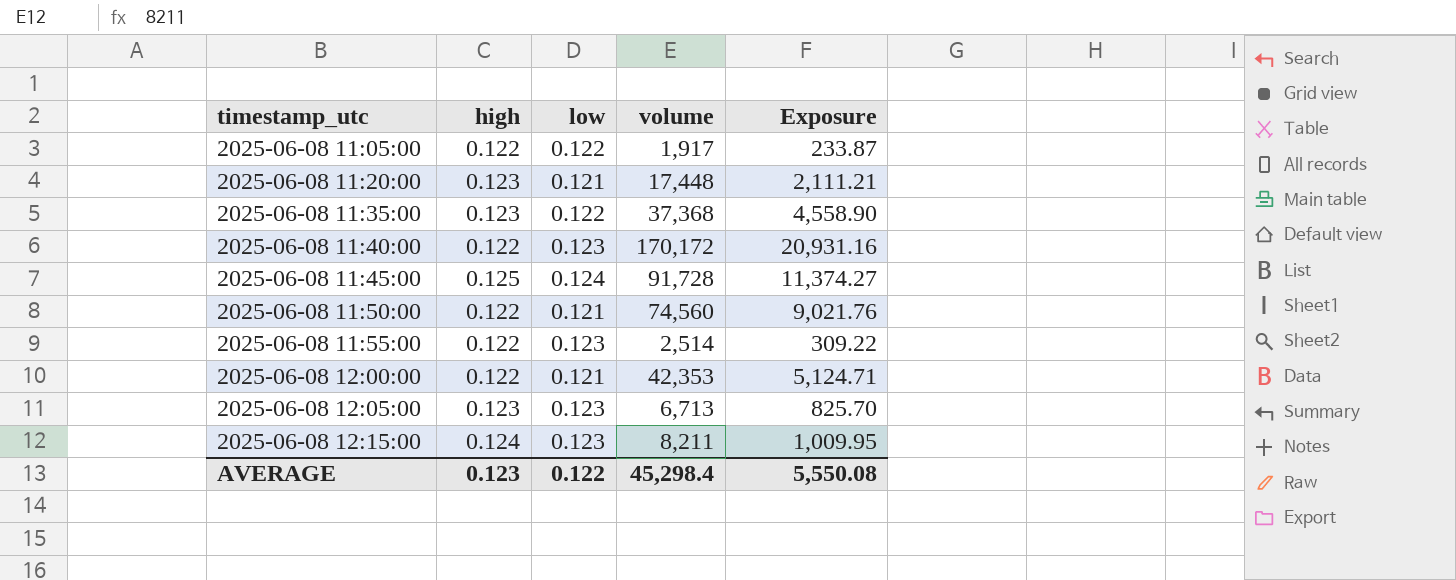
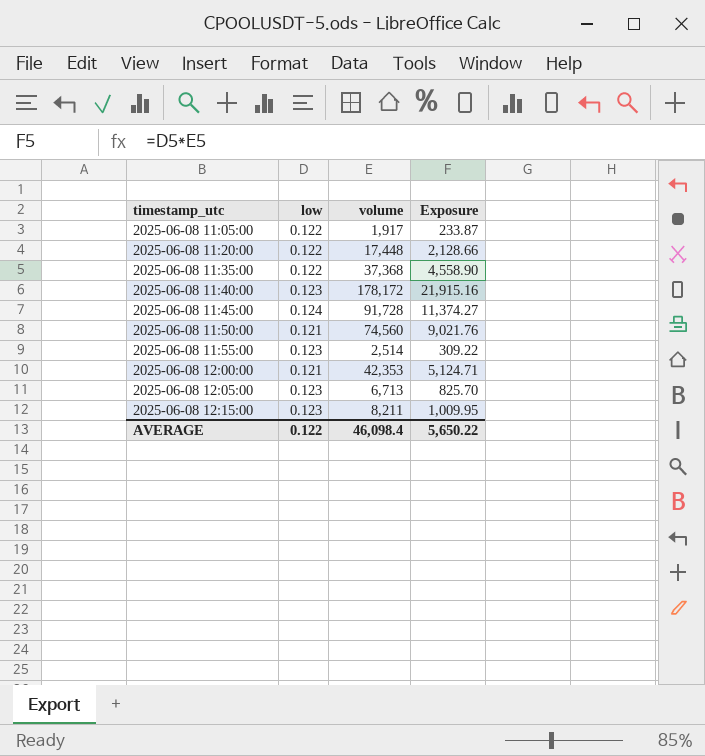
column high | position: 2 -> none
2025-06-08 11:20:00 | low: 0.121 -> 0.122
2025-06-08 11:20:00 | Exposure: 2,111.21 -> 2,128.66
2025-06-08 11:40:00 | volume: 170,172 -> 178,172
2025-06-08 11:40:00 | Exposure: 20,931.16 -> 21,915.16
AVERAGE | volume: 45,298.4 -> 46,098.4
AVERAGE | Exposure: 5,550.08 -> 5,650.22

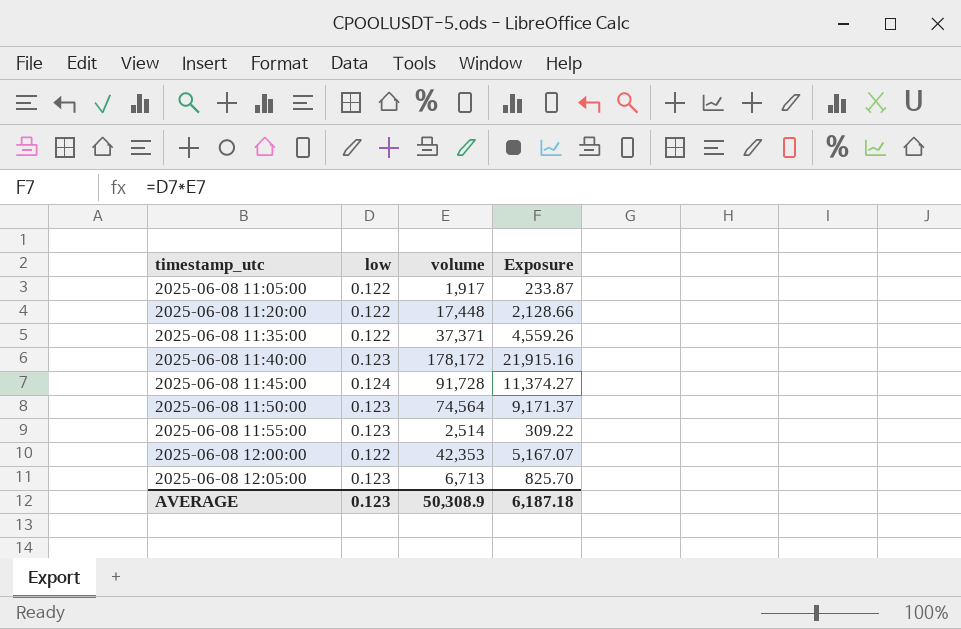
row 2025-06-08 12:15:00: 0.123 | 8,211 | 1,009.95 -> none
2025-06-08 11:35:00 | volume: 37,368 -> 37,371
2025-06-08 11:35:00 | Exposure: 4,558.90 -> 4,559.26
2025-06-08 11:50:00 | low: 0.121 -> 0.123
2025-06-08 11:50:00 | volume: 74,560 -> 74,564
2025-06-08 11:50:00 | Exposure: 9,021.76 -> 9,171.37
2025-06-08 12:00:00 | low: 0.121 -> 0.122
2025-06-08 12:00:00 | Exposure: 5,124.71 -> 5,167.07
AVERAGE | low: 0.122 -> 0.123
AVERAGE | volume: 46,098.4 -> 50,308.9
AVERAGE | Exposure: 5,650.22 -> 6,187.18

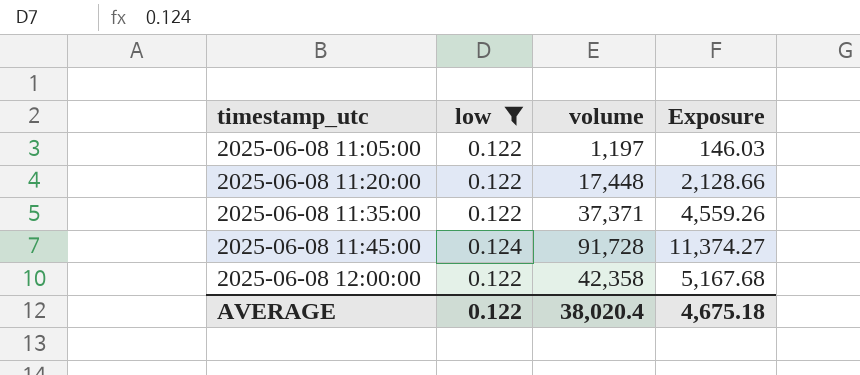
filter: none -> low != 0.123
2025-06-08 11:05:00 | volume: 1,917 -> 1,197
2025-06-08 11:05:00 | Exposure: 233.87 -> 146.03
2025-06-08 12:00:00 | volume: 42,353 -> 42,358
2025-06-08 12:00:00 | Exposure: 5,167.07 -> 5,167.68
AVERAGE | low: 0.123 -> 0.122
AVERAGE | volume: 50,308.9 -> 38,020.4
AVERAGE | Exposure: 6,187.18 -> 4,675.18

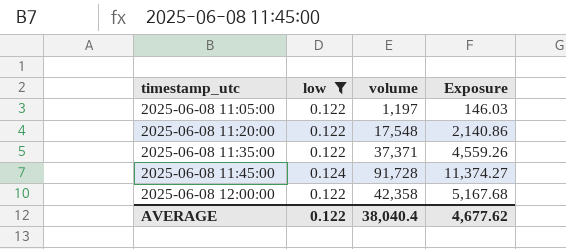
2025-06-08 11:20:00 | volume: 17,448 -> 17,548
2025-06-08 11:20:00 | Exposure: 2,128.66 -> 2,140.86
AVERAGE | volume: 38,020.4 -> 38,040.4
AVERAGE | Exposure: 4,675.18 -> 4,677.62

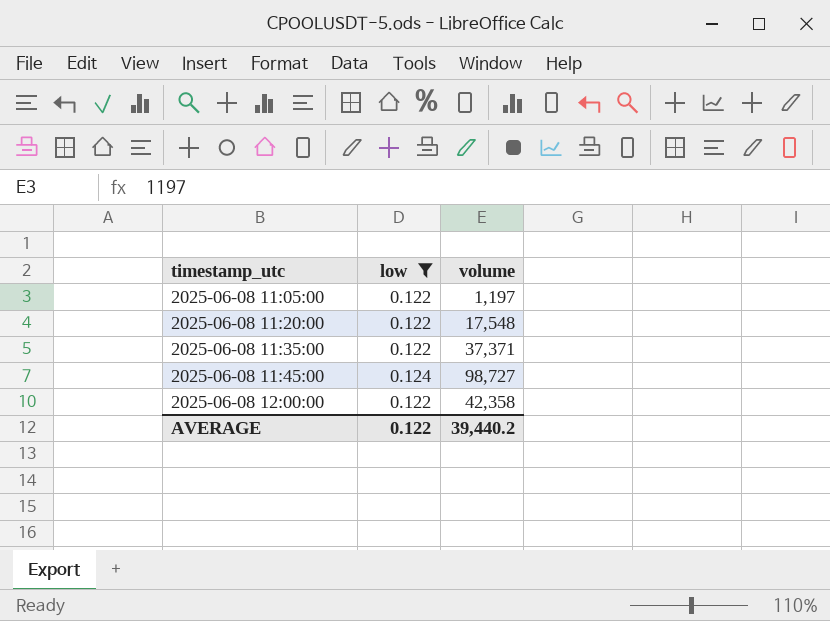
column Exposure | formula: [low] * [volume] -> none
2025-06-08 11:45:00 | volume: 91,728 -> 98,727
AVERAGE | volume: 38,040.4 -> 39,440.2

